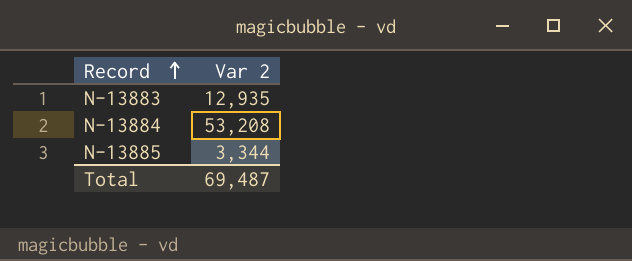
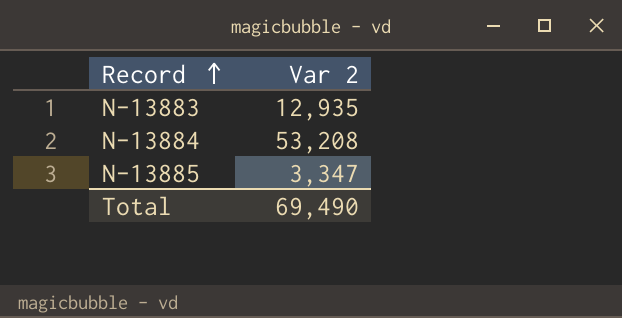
N-13885 | Var 2: 3,344 -> 3,347
Total | Var 2: 69,487 -> 69,490

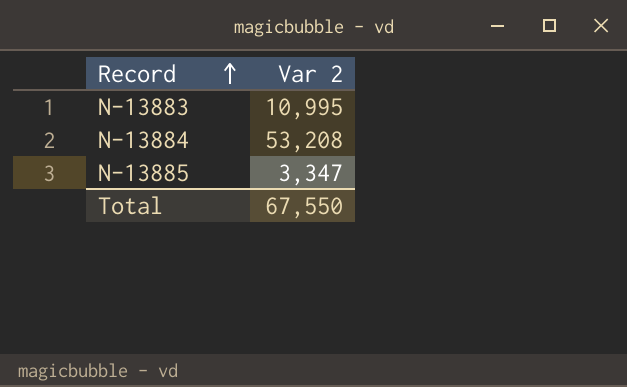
N-13883 | Var 2: 12,935 -> 10,995
Total | Var 2: 69,490 -> 67,550

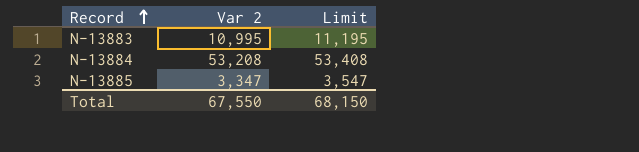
column Limit | formula: none -> [Var 2] + 200

